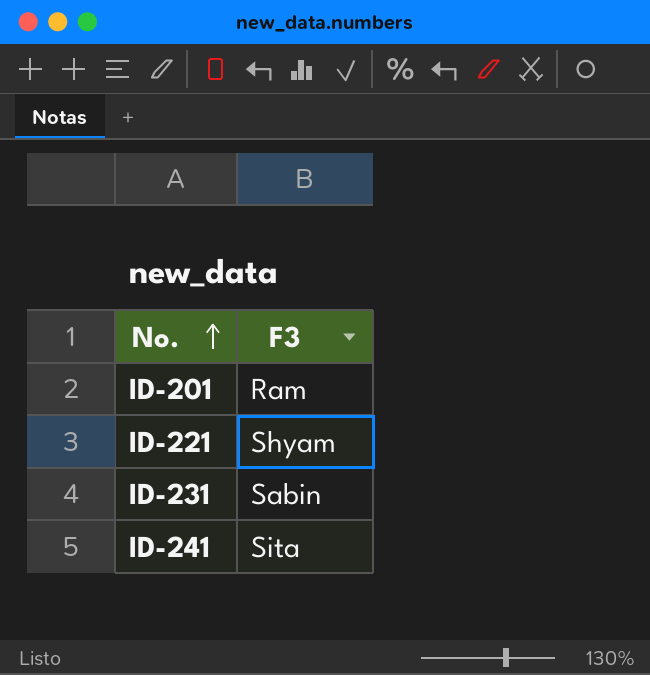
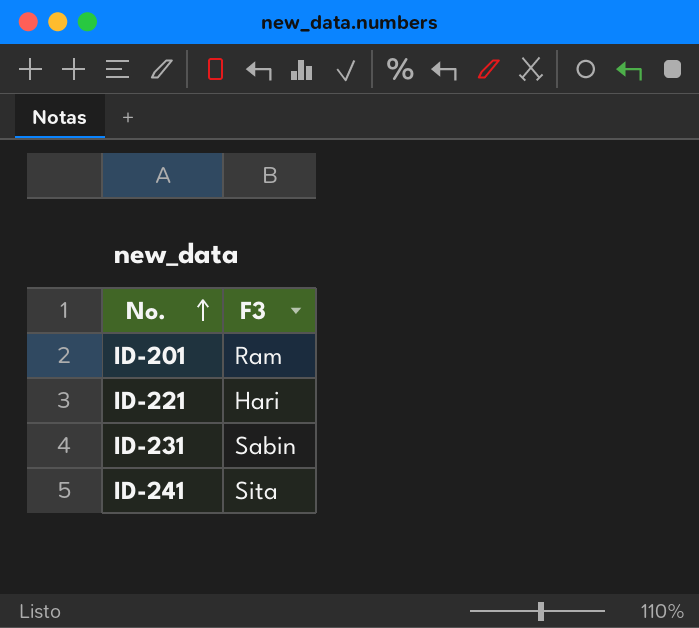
ID-221 | F3: Shyam -> Hari

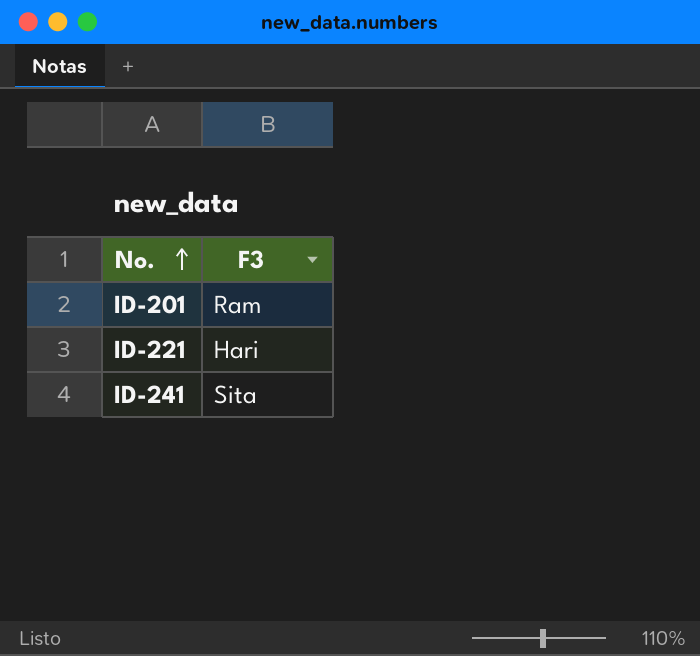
row ID-231: Sabin -> none

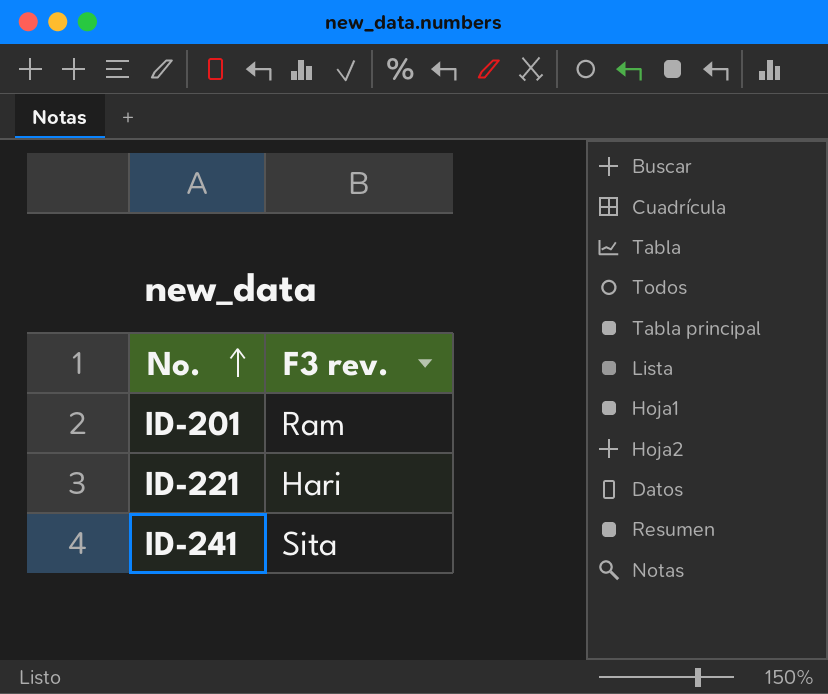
column name: F3 -> F3 rev.

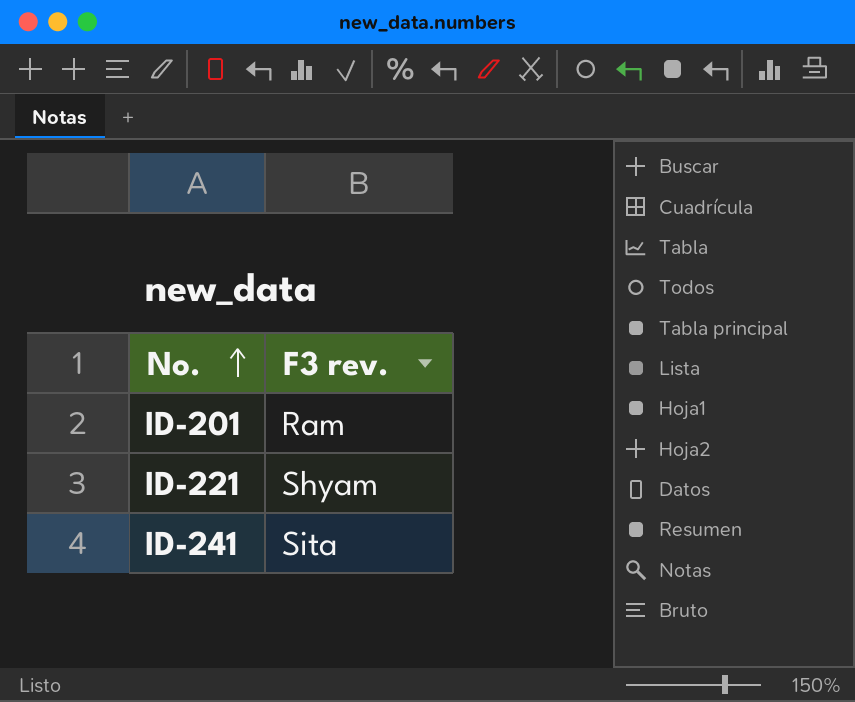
ID-221 | F3 rev.: Hari -> Shyam

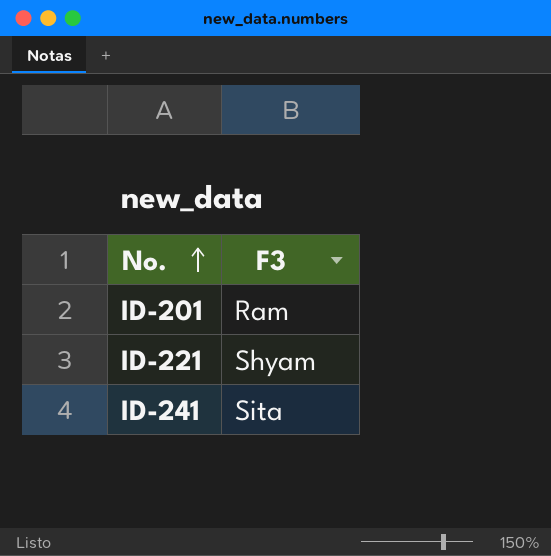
column name: F3 rev. -> F3

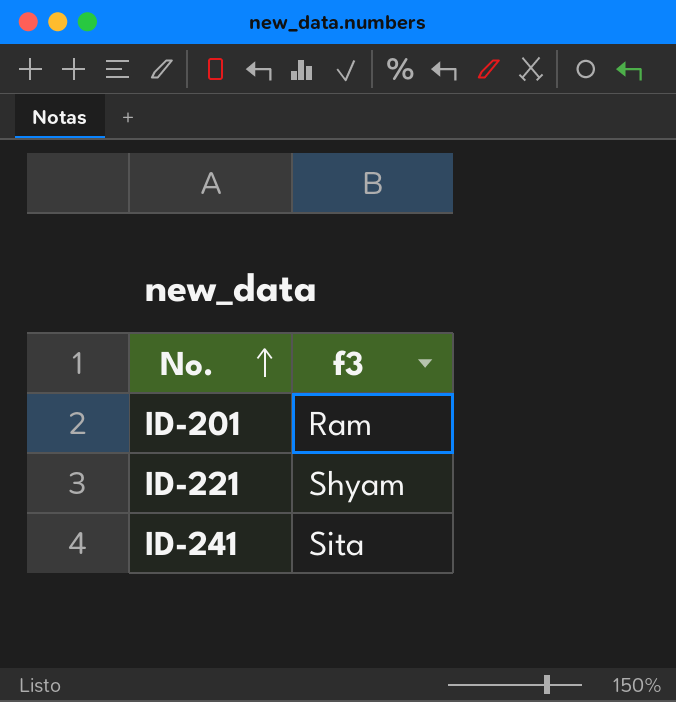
column name: F3 -> f3

